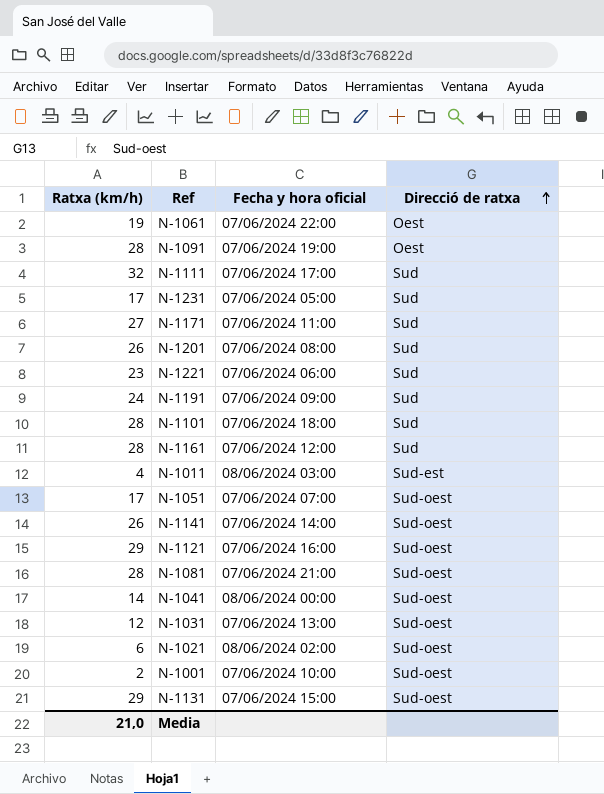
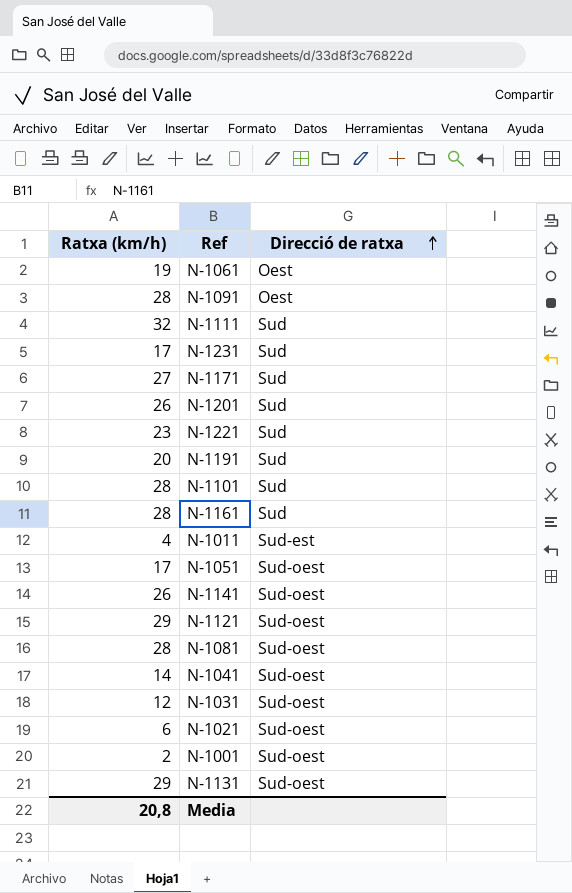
column Fecha y hora oficial | position: 3 -> none
N-1191 | Ratxa (km/h): 24 -> 20
Media | Ratxa (km/h): 21,0 -> 20,8

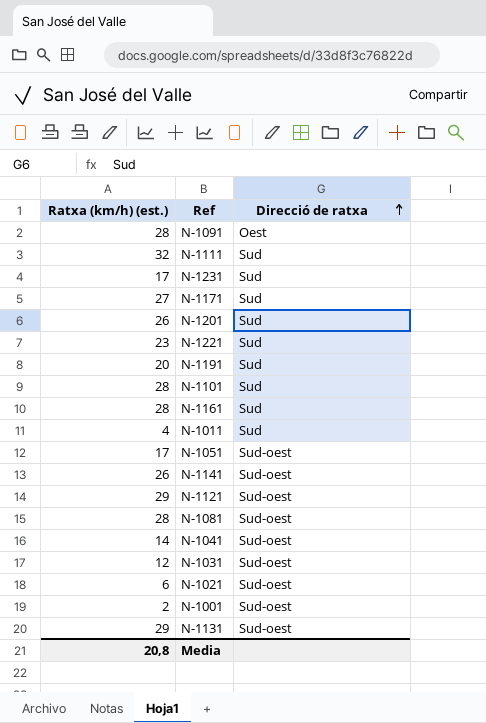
column name: Ratxa (km/h) -> Ratxa (km/h) (est.)
row N-1061: 19 | Oest -> none
N-1011 | Direcció de ratxa: Sud-est -> Sud

